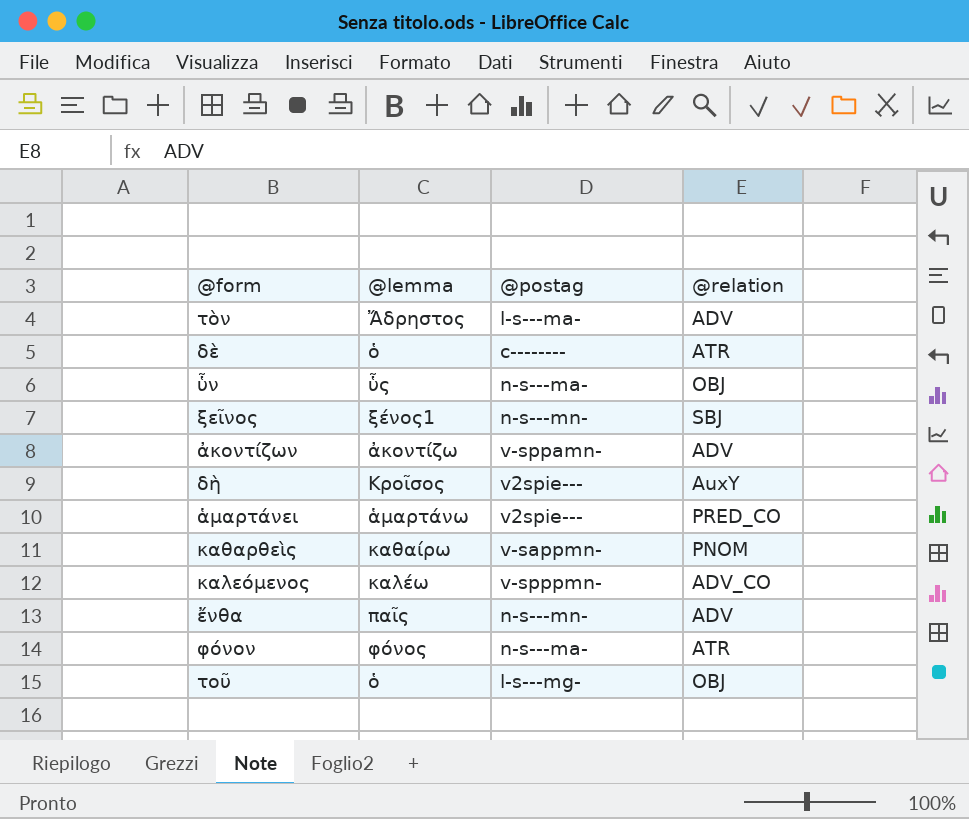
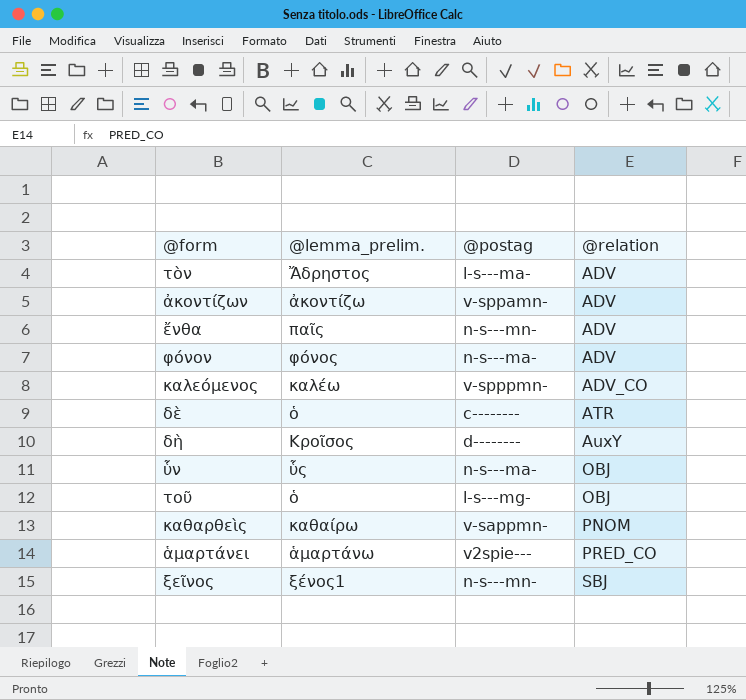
row order: none -> @relation ascending
column name: @lemma -> @lemma_prelim.
φόνον | @relation: ATR -> ADV
δὴ | @postag: v2spie--- -> d--------

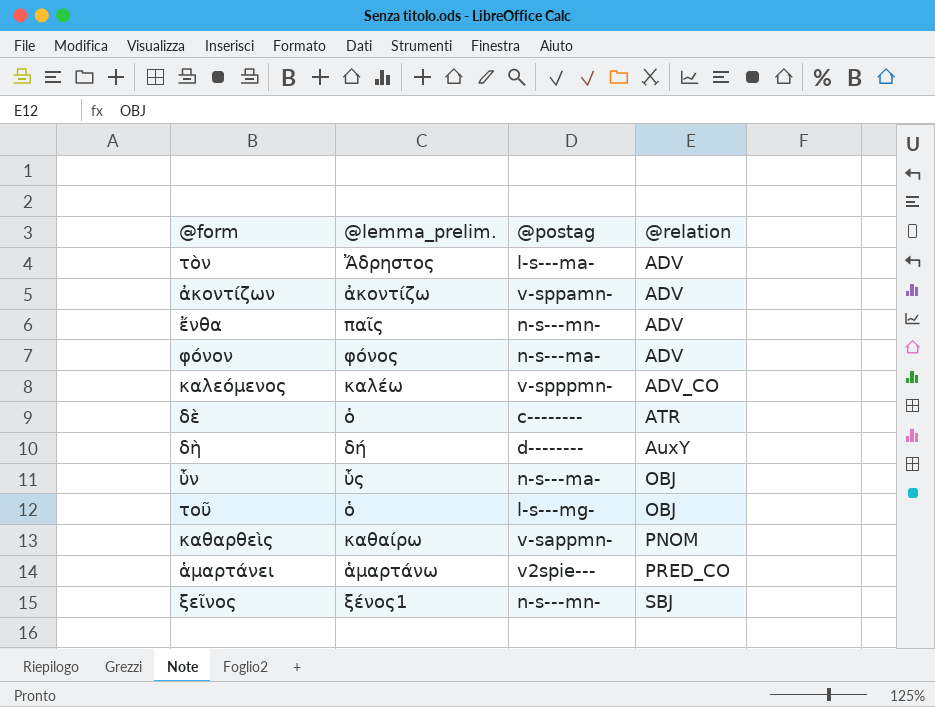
δὴ | @lemma_prelim.: Κροῖσος -> δή

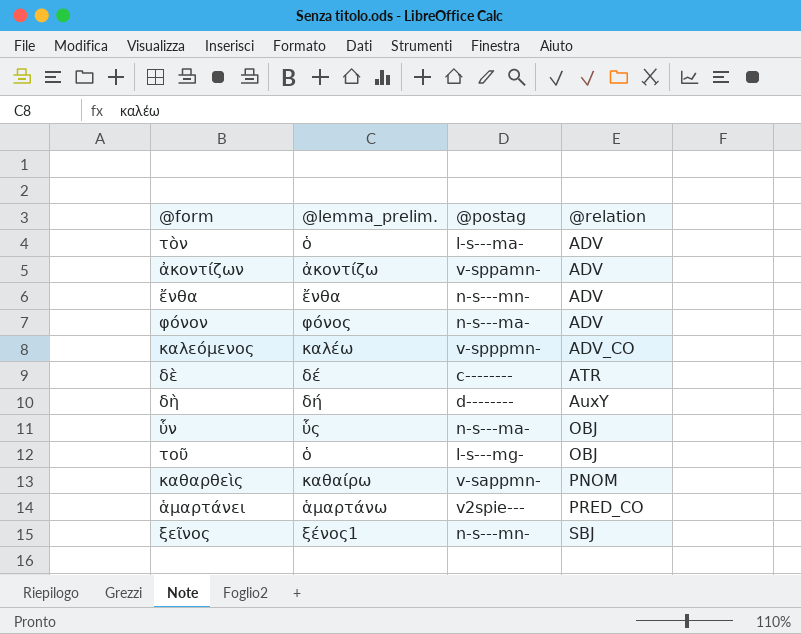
τὸν | @lemma_prelim.: Ἄδρηστος -> ὁ
ἔνθα | @lemma_prelim.: παῖς -> ἔνθα
δὲ | @lemma_prelim.: ὁ -> δέ

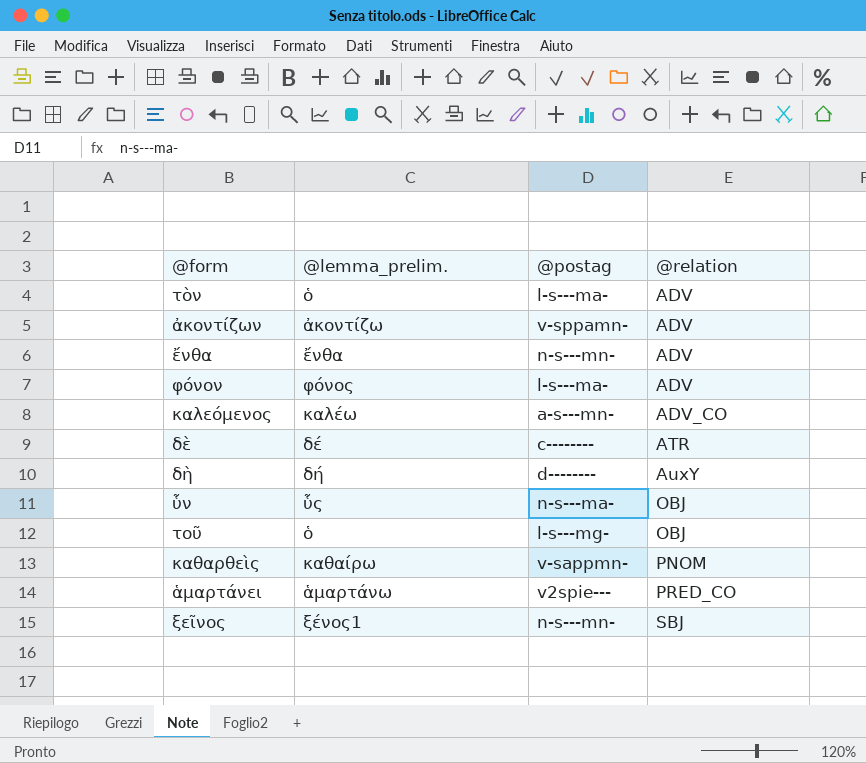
φόνον | @postag: n-s---ma- -> l-s---ma-
καλεόμενος | @postag: v-spppmn- -> a-s---mn-

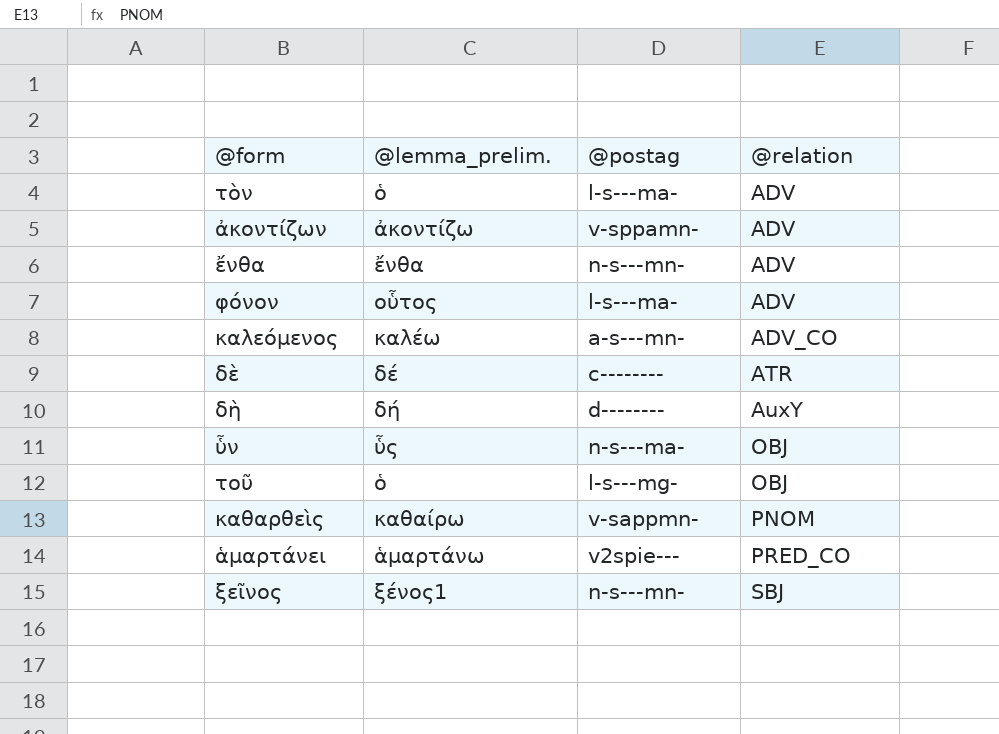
φόνον | @lemma_prelim.: φόνος -> οὗτος

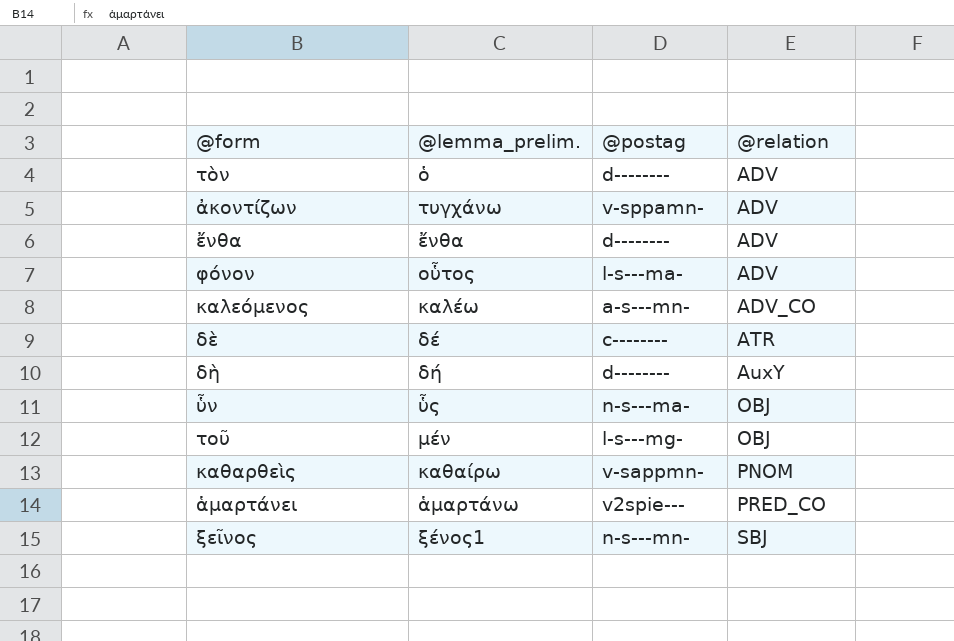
τὸν | @postag: l-s---ma- -> d--------
ἀκοντίζων | @lemma_prelim.: ἀκοντίζω -> τυγχάνω
ἔνθα | @postag: n-s---mn- -> d--------
τοῦ | @lemma_prelim.: ὁ -> μέν

